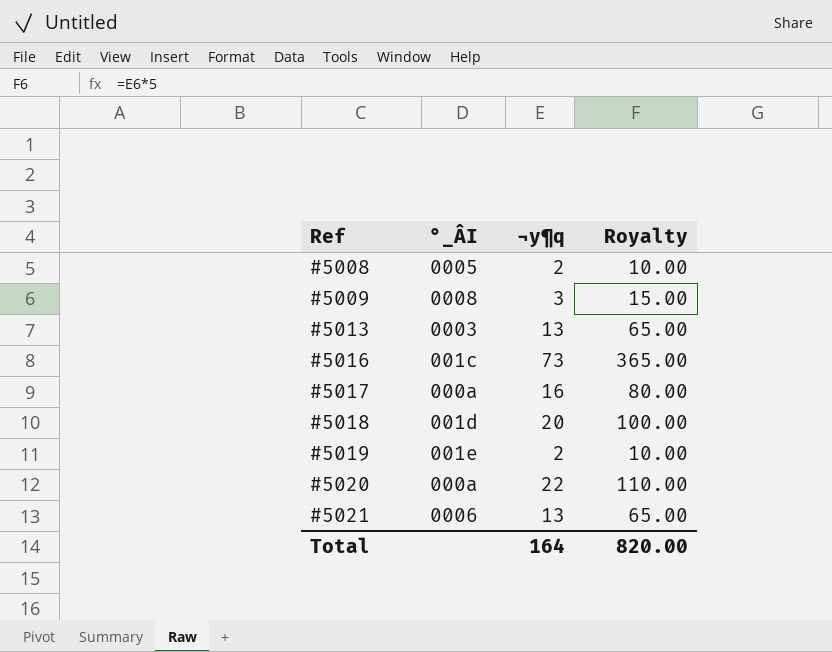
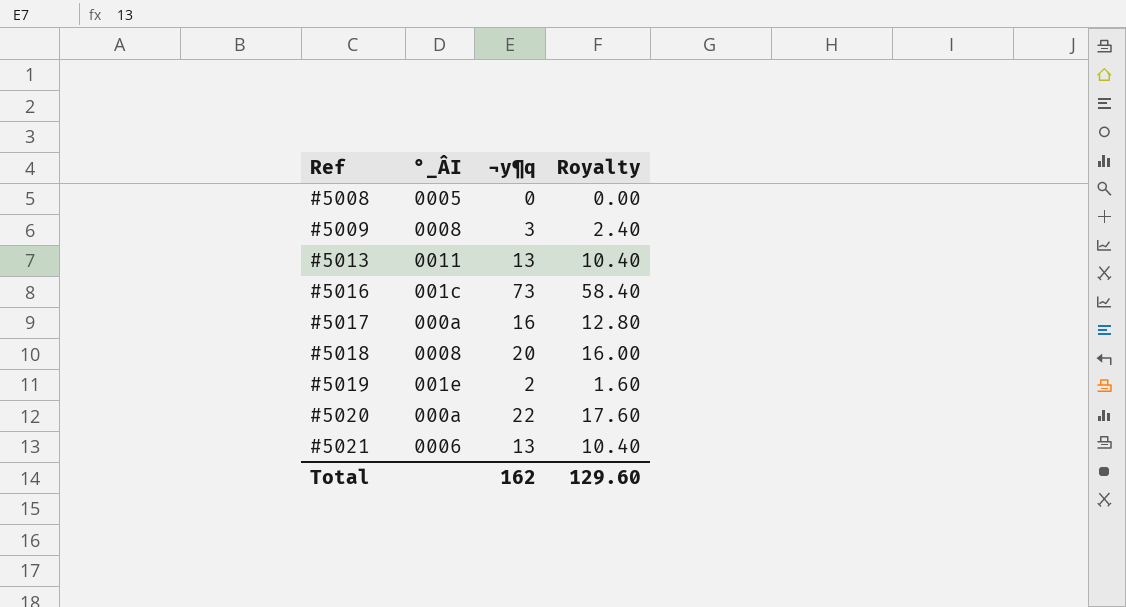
column Royalty | formula: [¬y¶q] * 5 -> [¬y¶q] * 0.8
#5008 | ¬y¶q: 2 -> 0
#5013 | °_ÂI: 0003 -> 0011
#5018 | °_ÂI: 001d -> 0008
Total | ¬y¶q: 164 -> 162
Total | Royalty: 820.00 -> 129.60

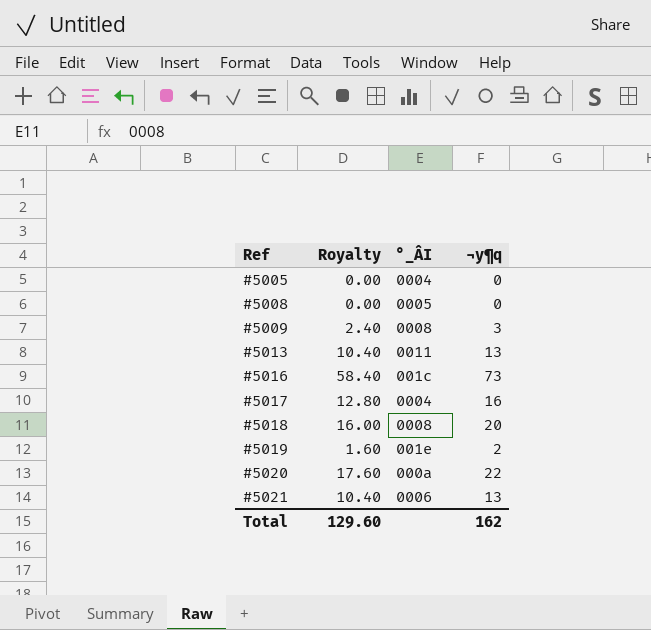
column Royalty | position: 4 -> 2
row #5005: none -> 0.00 | 0004 | 0
#5017 | °_ÂI: 000a -> 0004

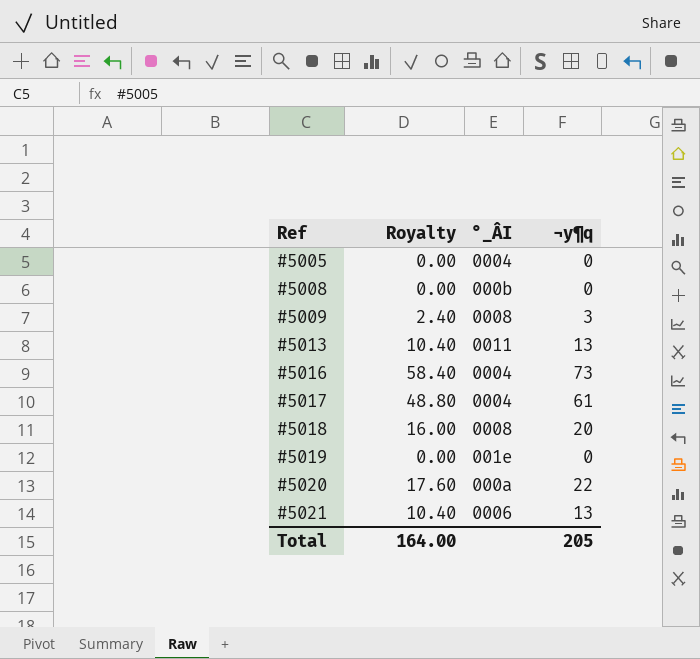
#5008 | °_ÂI: 0005 -> 000b
#5016 | °_ÂI: 001c -> 0004
#5017 | Royalty: 12.80 -> 48.80
#5017 | ¬y¶q: 16 -> 61
#5019 | Royalty: 1.60 -> 0.00
#5019 | ¬y¶q: 2 -> 0
Total | Royalty: 129.60 -> 164.00
Total | ¬y¶q: 162 -> 205

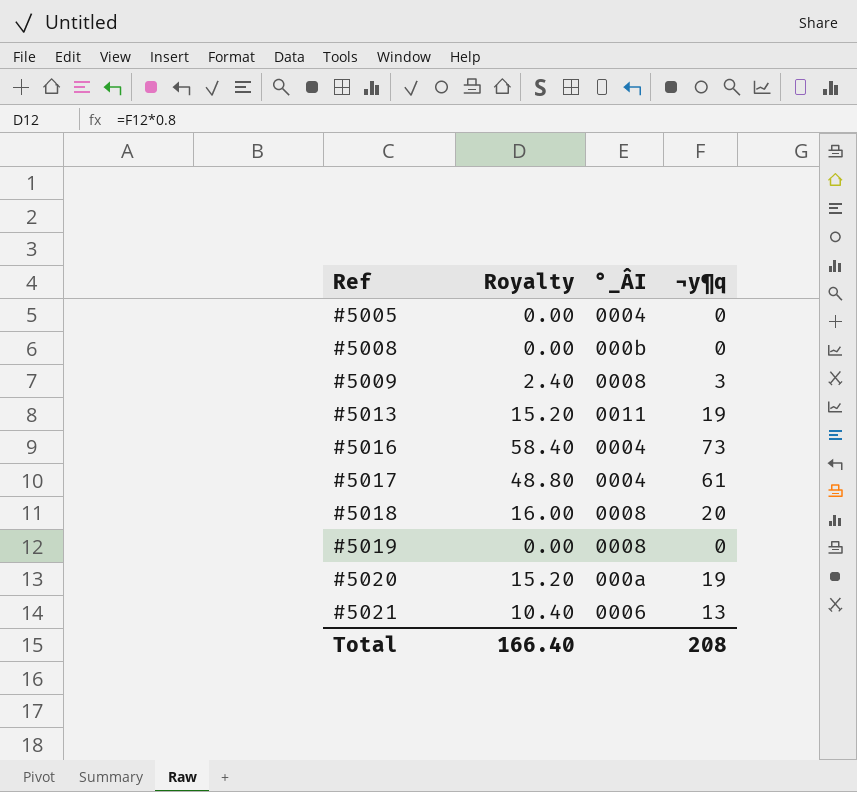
#5013 | Royalty: 10.40 -> 15.20
#5013 | ¬y¶q: 13 -> 19
#5019 | °_ÂI: 001e -> 0008
#5020 | Royalty: 17.60 -> 15.20
#5020 | ¬y¶q: 22 -> 19
Total | Royalty: 164.00 -> 166.40
Total | ¬y¶q: 205 -> 208

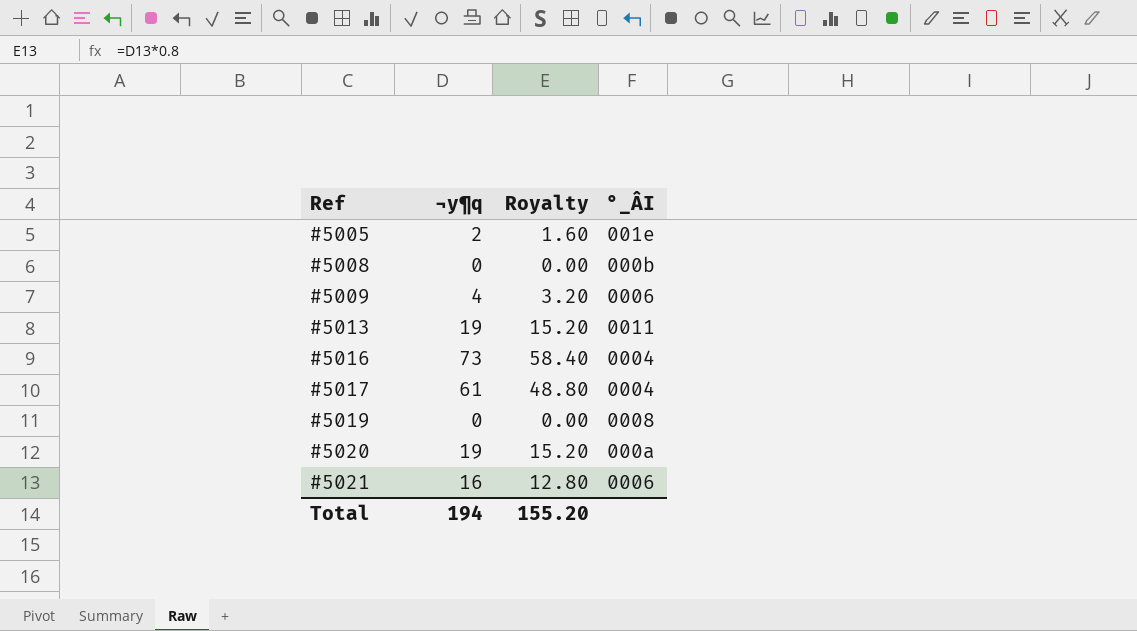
column ¬y¶q | position: 4 -> 2
row #5018: 16.00 | 0008 | 20 -> none
#5005 | ¬y¶q: 0 -> 2
#5005 | Royalty: 0.00 -> 1.60
#5005 | °_ÂI: 0004 -> 001e
#5009 | ¬y¶q: 3 -> 4
#5009 | Royalty: 2.40 -> 3.20
#5009 | °_ÂI: 0008 -> 0006
#5021 | ¬y¶q: 13 -> 16
#5021 | Royalty: 10.40 -> 12.80
Total | ¬y¶q: 208 -> 194
Total | Royalty: 166.40 -> 155.20

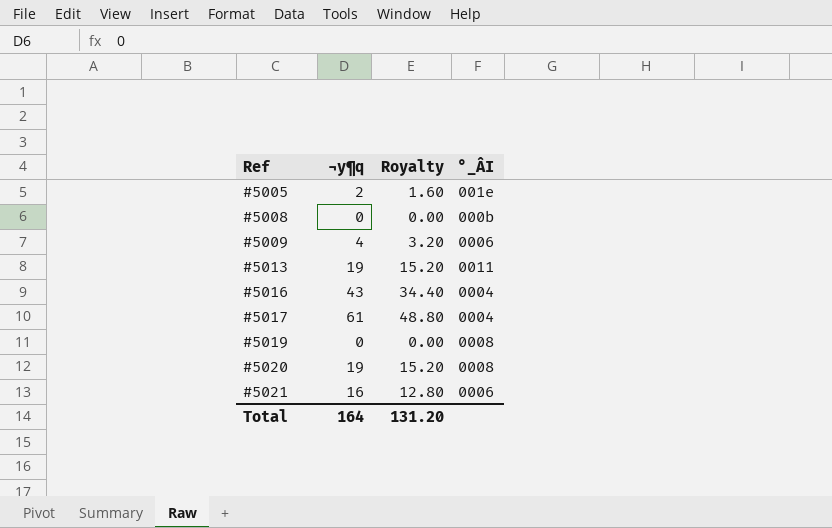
#5016 | ¬y¶q: 73 -> 43
#5016 | Royalty: 58.40 -> 34.40
#5020 | °_ÂI: 000a -> 0008
Total | ¬y¶q: 194 -> 164
Total | Royalty: 155.20 -> 131.20

